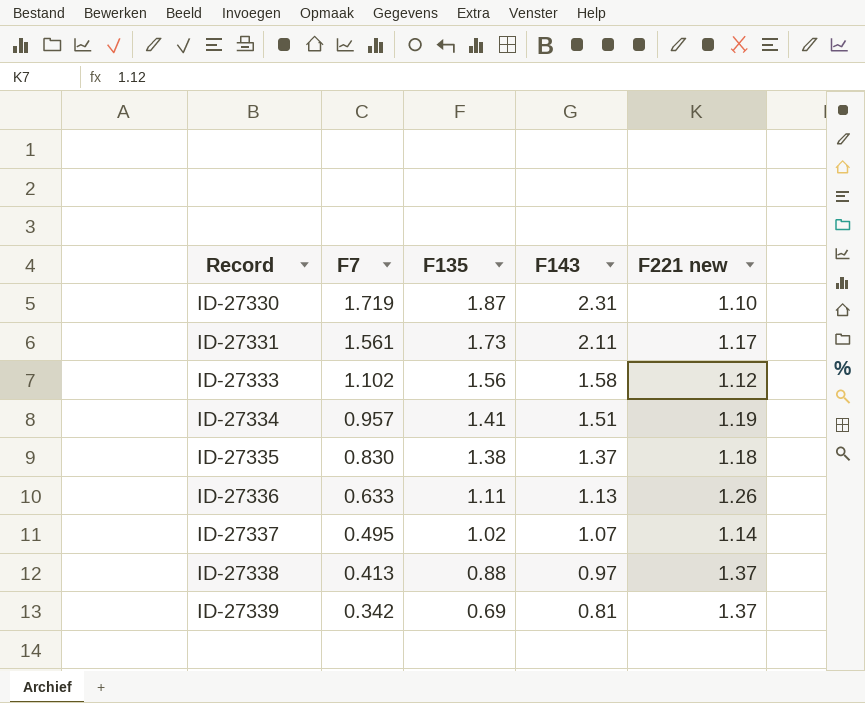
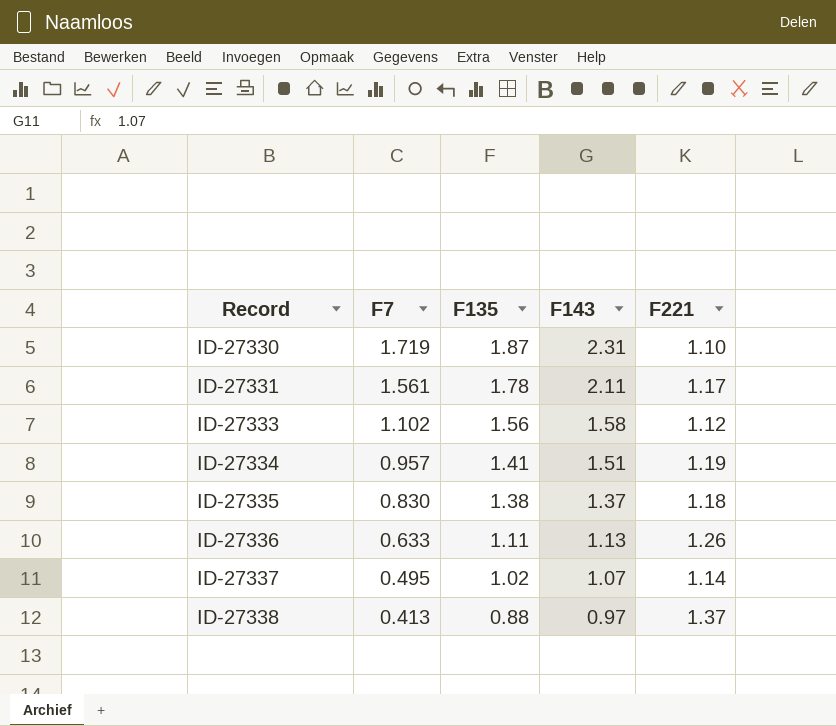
column name: F221 new -> F221
row ID-27339: 0.342 | 0.69 | 0.81 | 1.37 -> none
ID-27331 | F135: 1.73 -> 1.78

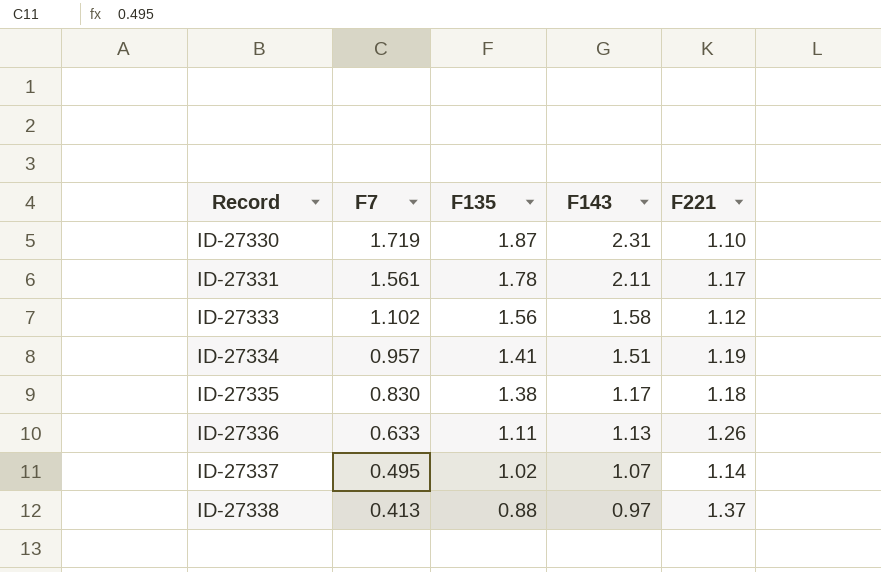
ID-27335 | F143: 1.37 -> 1.17

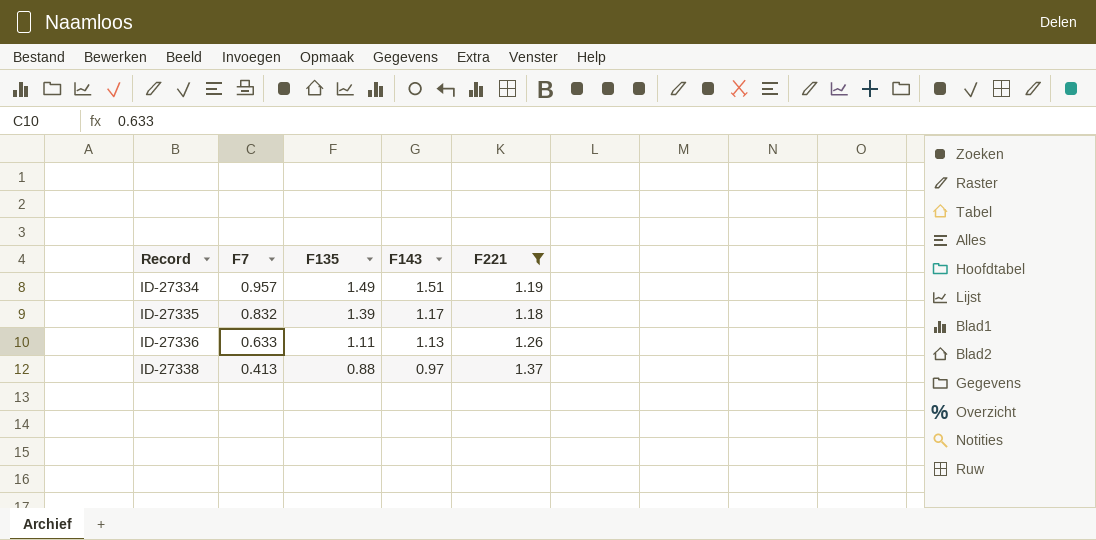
filter: none -> F221 >= 1.18
ID-27334 | F135: 1.41 -> 1.49
ID-27335 | F7: 0.830 -> 0.832
ID-27335 | F135: 1.38 -> 1.39

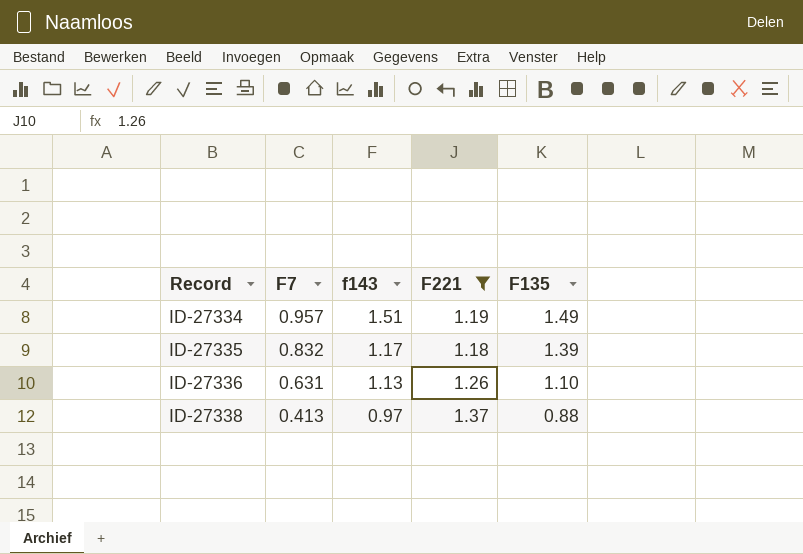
column name: F143 -> f143
column F135 | position: 3 -> 5
ID-27336 | F7: 0.633 -> 0.631
ID-27336 | F135: 1.11 -> 1.10

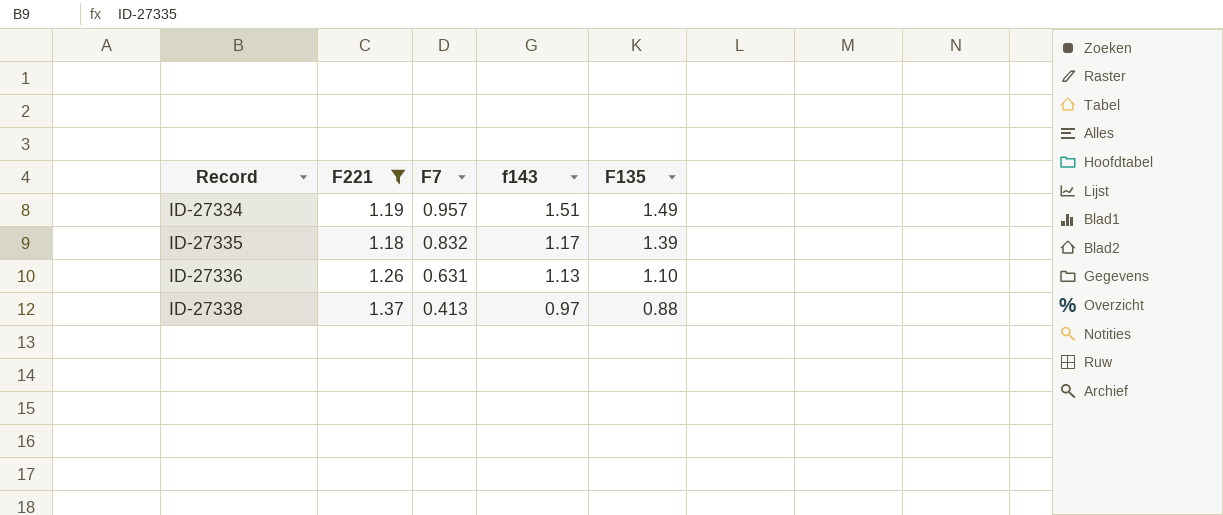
column F221 | position: 4 -> 2

